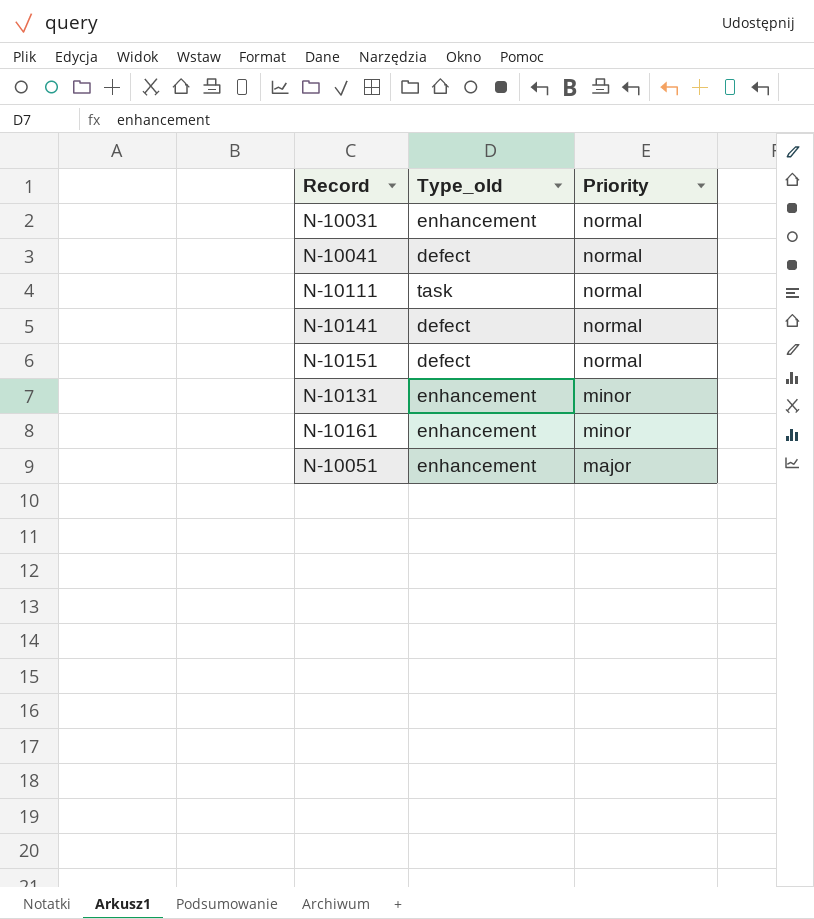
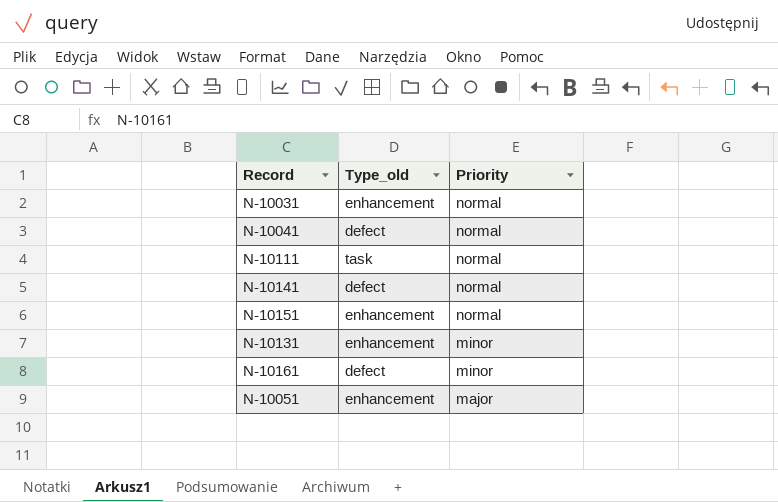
N-10151 | Type_old: defect -> enhancement
N-10161 | Type_old: enhancement -> defect

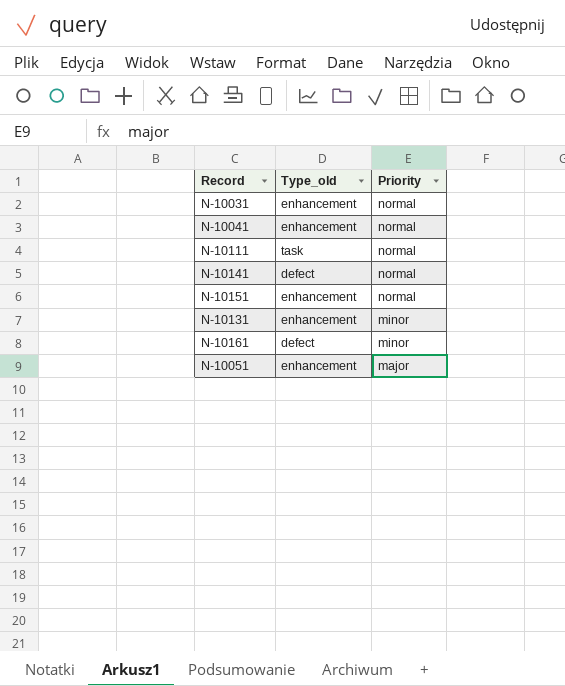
N-10041 | Type_old: defect -> enhancement

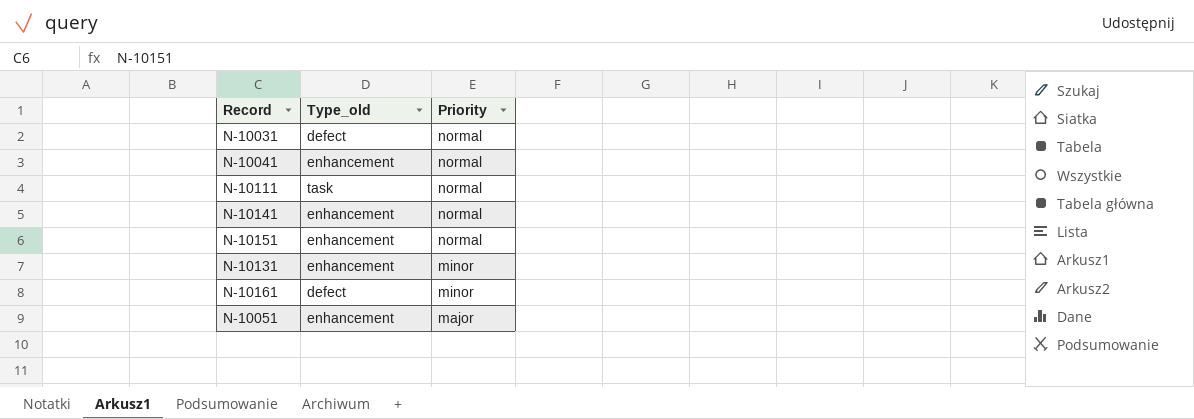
N-10031 | Type_old: enhancement -> defect
N-10141 | Type_old: defect -> enhancement

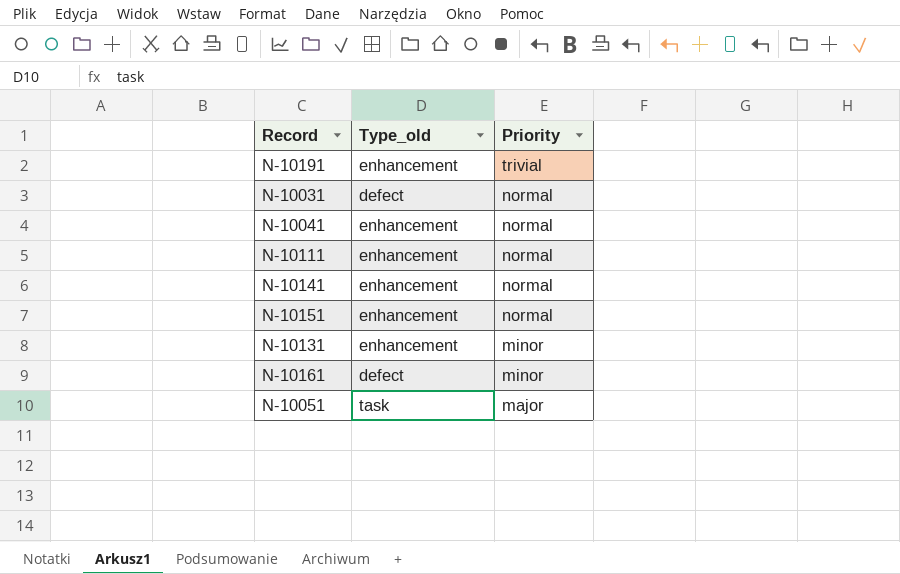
row N-10191: none -> enhancement | trivial
N-10111 | Type_old: task -> enhancement
N-10051 | Type_old: enhancement -> task

